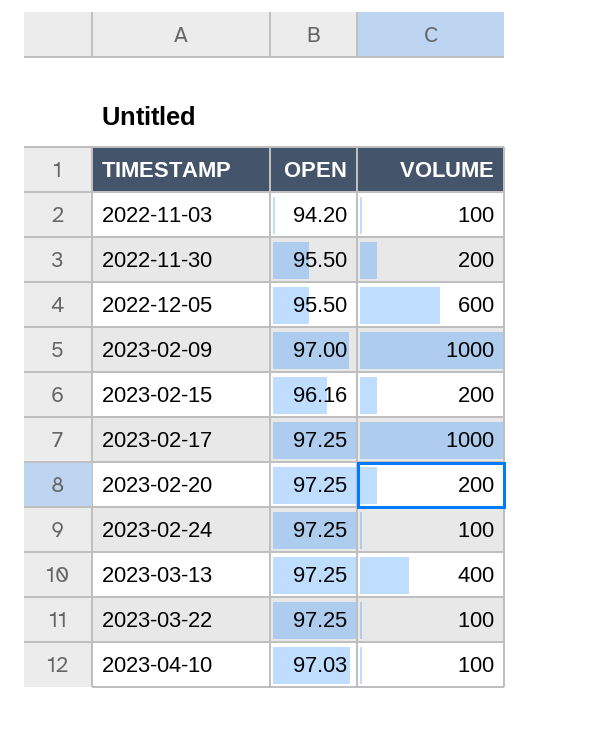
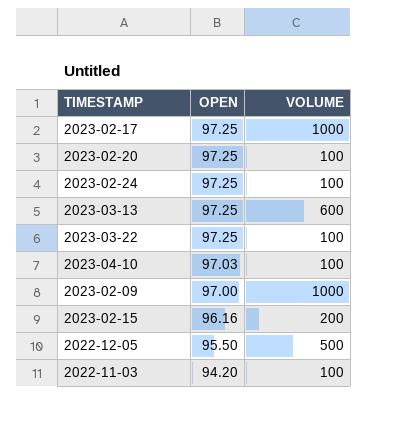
row order: TIMESTAMP ascending -> OPEN descending
row 2022-11-30: 95.50 | 200 -> none
2023-02-20 | VOLUME: 200 -> 100
2023-03-13 | VOLUME: 400 -> 600
2022-12-05 | VOLUME: 600 -> 500

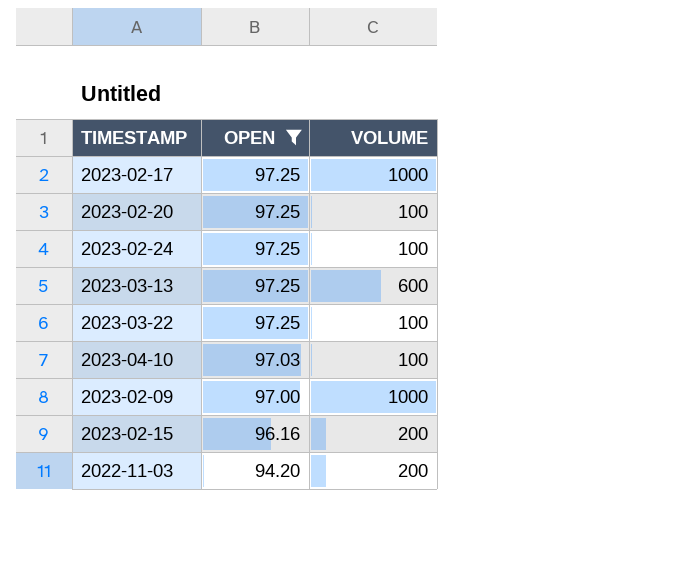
filter: none -> OPEN != 95.50
2022-11-03 | VOLUME: 100 -> 200

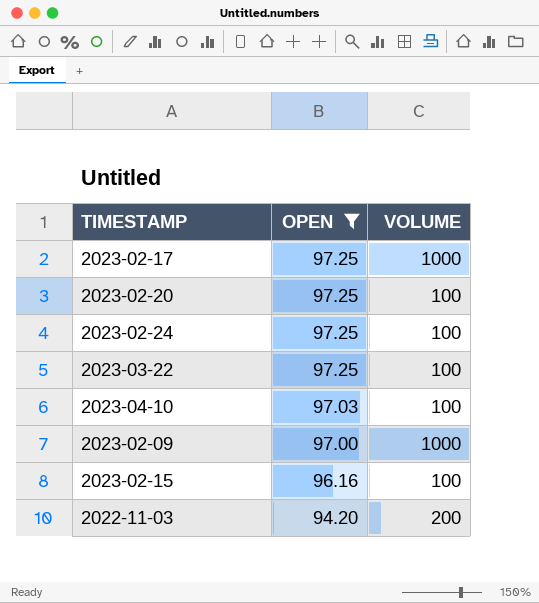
row 2023-03-13: 97.25 | 600 -> none
2023-02-15 | VOLUME: 200 -> 100

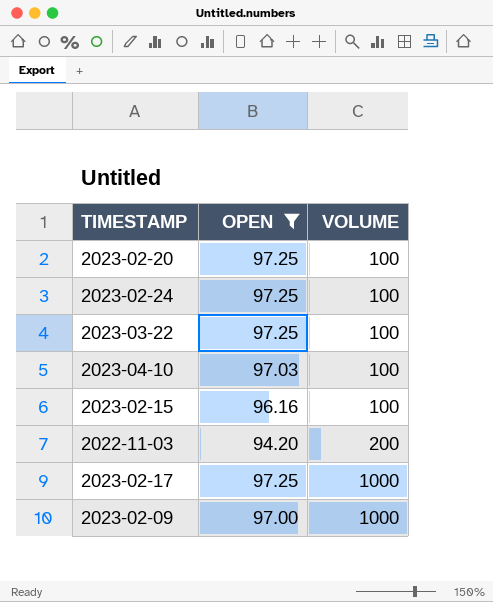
row order: OPEN descending -> VOLUME ascending

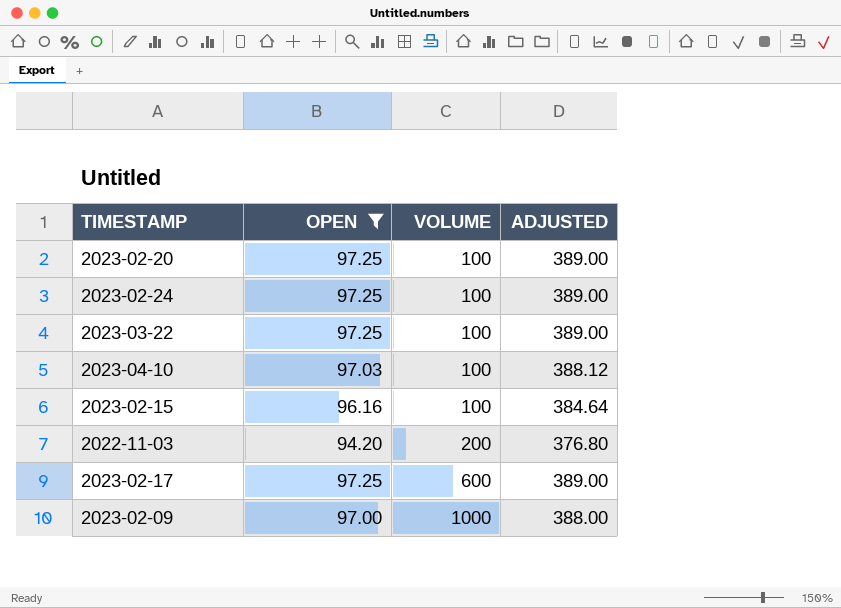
column ADJUSTED | formula: none -> [OPEN] * 4
2023-02-17 | VOLUME: 1000 -> 600

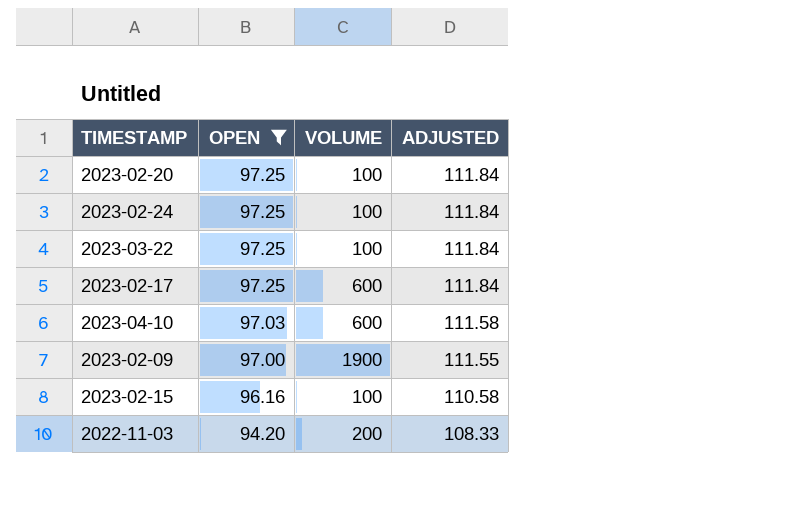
row order: VOLUME ascending -> OPEN descending
column ADJUSTED | formula: [OPEN] * 4 -> [OPEN] * 1.15
2023-04-10 | VOLUME: 100 -> 600
2023-02-09 | VOLUME: 1000 -> 1900

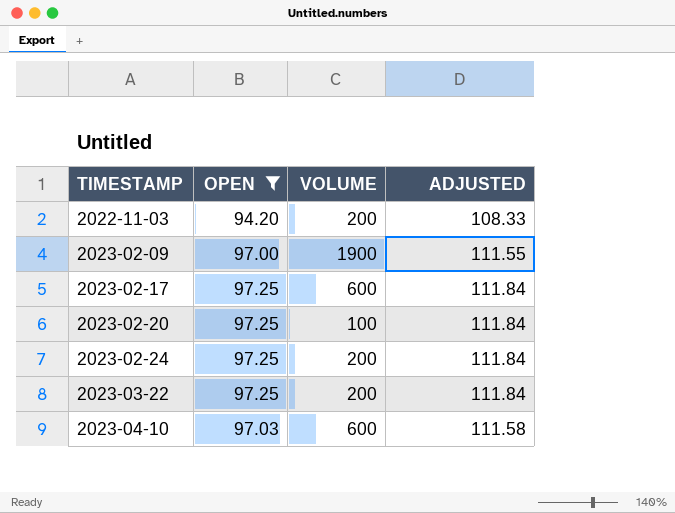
row order: OPEN descending -> TIMESTAMP ascending
row 2023-02-15: 96.16 | 100 | 110.58 -> none
2023-02-24 | VOLUME: 100 -> 200
2023-03-22 | VOLUME: 100 -> 200

